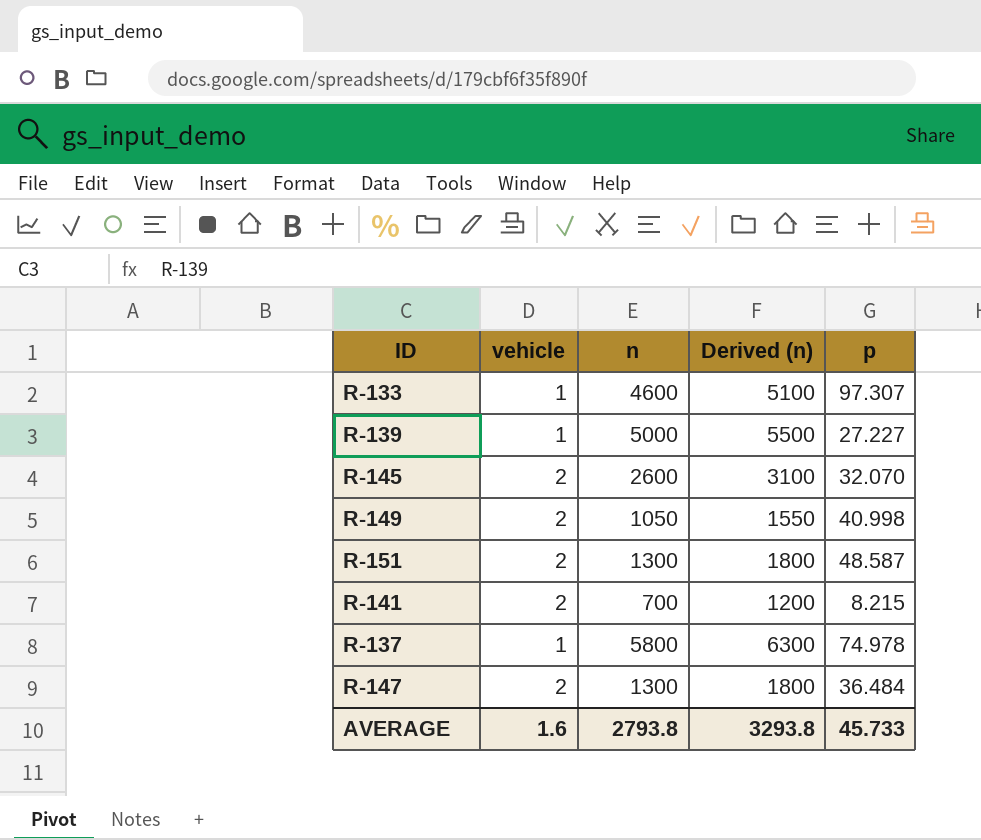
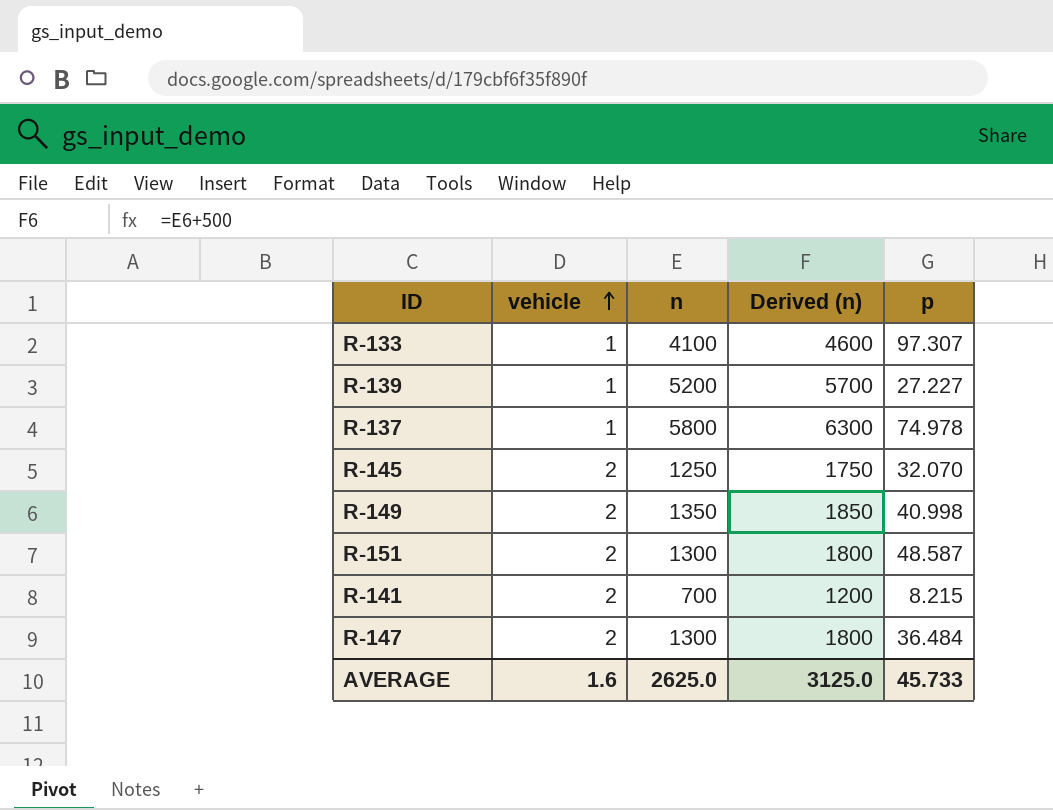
row order: none -> vehicle ascending
R-133 | n: 4600 -> 4100
R-133 | Derived (n): 5100 -> 4600
R-139 | n: 5000 -> 5200
R-139 | Derived (n): 5500 -> 5700
R-145 | n: 2600 -> 1250
R-145 | Derived (n): 3100 -> 1750
R-149 | n: 1050 -> 1350
R-149 | Derived (n): 1550 -> 1850
AVERAGE | n: 2793.8 -> 2625.0
AVERAGE | Derived (n): 3293.8 -> 3125.0

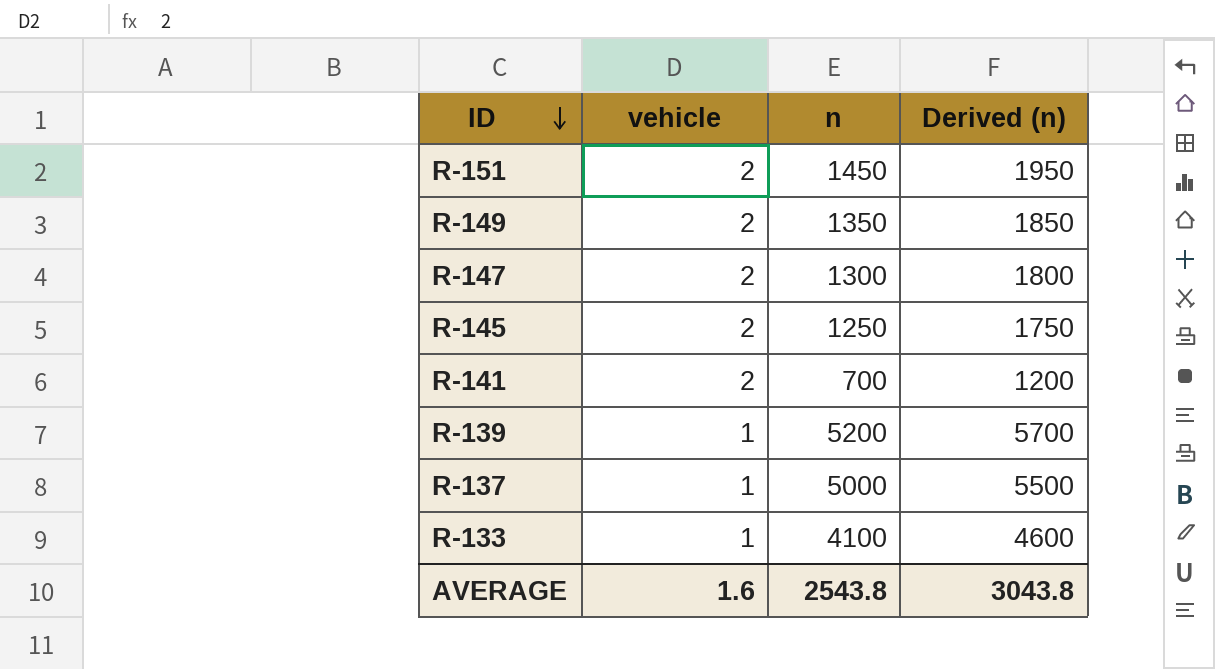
row order: vehicle ascending -> ID descending
column p | position: 5 -> none
R-151 | n: 1300 -> 1450
R-151 | Derived (n): 1800 -> 1950
R-137 | n: 5800 -> 5000
R-137 | Derived (n): 6300 -> 5500
AVERAGE | n: 2625.0 -> 2543.8
AVERAGE | Derived (n): 3125.0 -> 3043.8

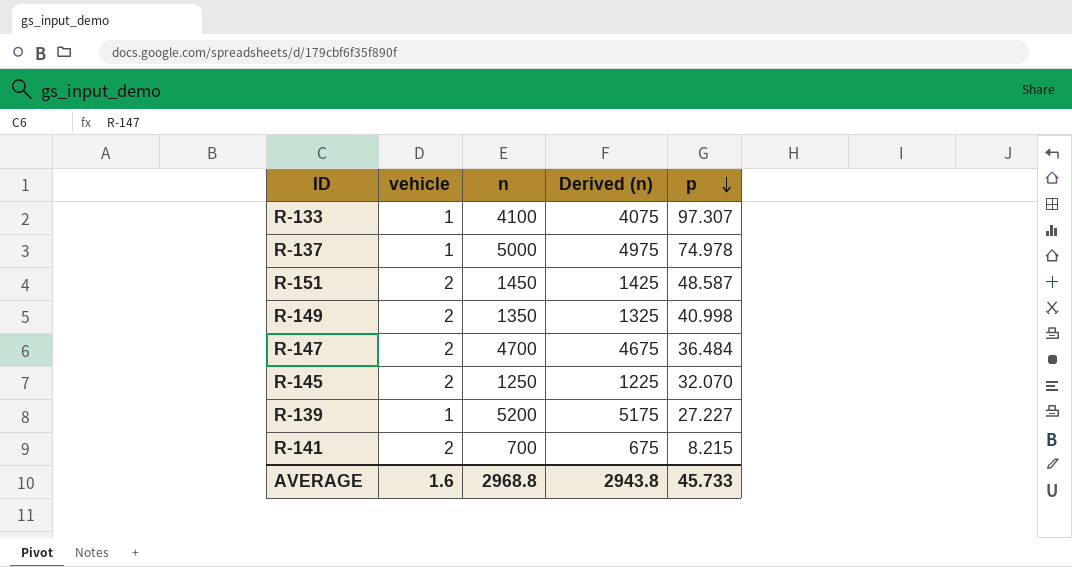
row order: ID descending -> p descending
column Derived (n) | formula: [n] + 500 -> [n] - 25
column p | position: none -> 5
R-147 | n: 1300 -> 4700
AVERAGE | n: 2543.8 -> 2968.8
AVERAGE | Derived (n): 3043.8 -> 2943.8

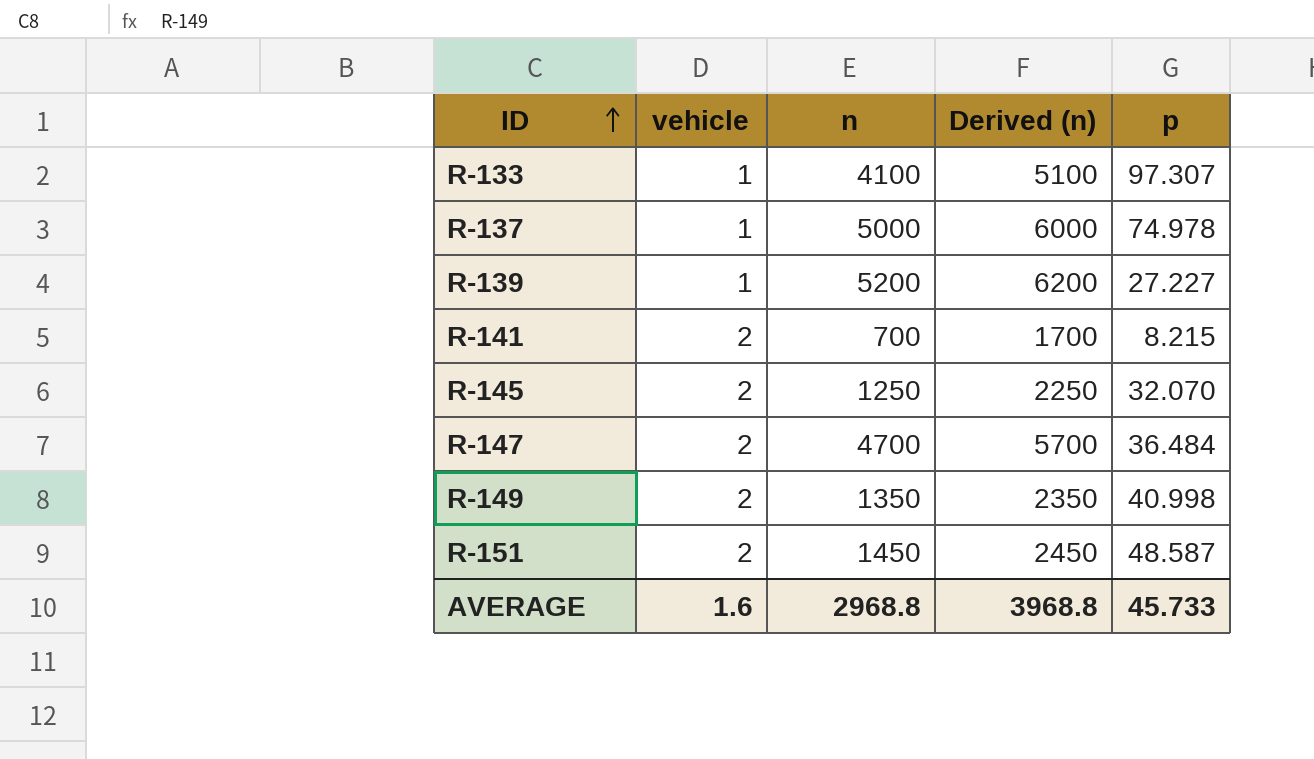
row order: p descending -> ID ascending
column Derived (n) | formula: [n] - 25 -> [n] + 1000
AVERAGE | Derived (n): 2943.8 -> 3968.8

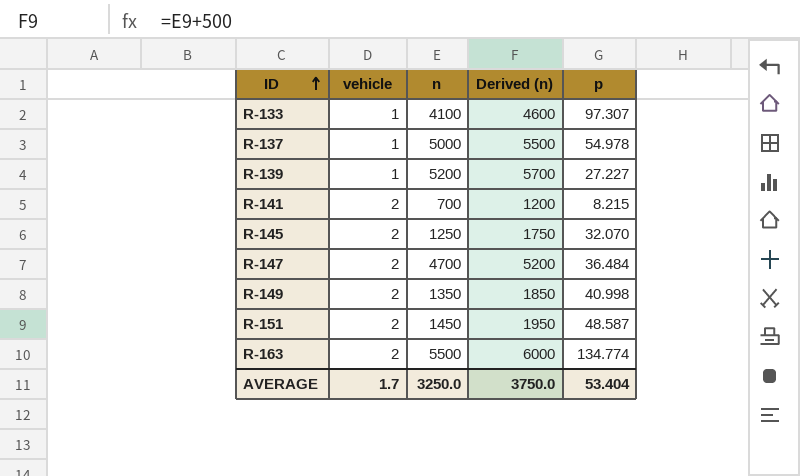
column Derived (n) | formula: [n] + 1000 -> [n] + 500
R-137 | p: 74.978 -> 54.978
row R-163: none -> 2 | 5500 | 6000 | 134.774
AVERAGE | vehicle: 1.6 -> 1.7
AVERAGE | n: 2968.8 -> 3250.0
AVERAGE | Derived (n): 3968.8 -> 3750.0
AVERAGE | p: 45.733 -> 53.404

